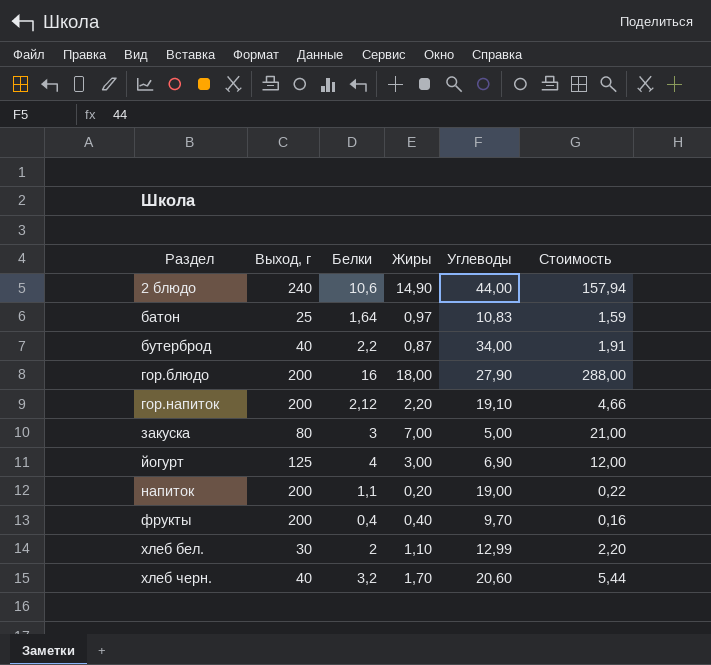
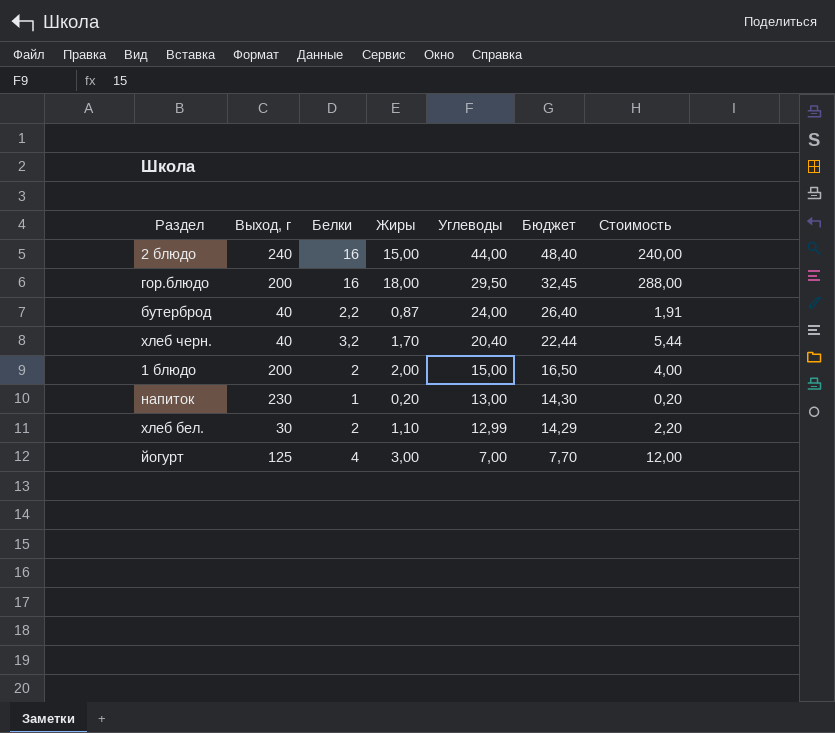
row order: Раздел ascending -> Углеводы descending
column Бюджет | formula: none -> [Углеводы] * 1,1
row батон: 25 | 1,64 | 0,97 | 10,83 | 1,59 -> none
row гор.напиток: 200 | 2,12 | 2,20 | 19,10 | 4,66 -> none
row закуска: 80 | 3 | 7,00 | 5,00 | 21,00 -> none
row фрукты: 200 | 0,4 | 0,40 | 9,70 | 0,16 -> none
2 блюдо | Белки: 10,6 -> 16
2 блюдо | Жиры: 14,90 -> 15,00
2 блюдо | Стоимость: 157,94 -> 240,00
гор.блюдо | Углеводы: 27,90 -> 29,50
бутерброд | Углеводы: 34,00 -> 24,00
хлеб черн. | Углеводы: 20,60 -> 20,40
row 1 блюдо: none -> 200 | 2 | 2,00 | 15,00 | 16,50 | 4,00
напиток | Выход, г: 200 -> 230
напиток | Белки: 1,1 -> 1
напиток | Углеводы: 19,00 -> 13,00
напиток | Стоимость: 0,22 -> 0,20
йогурт | Углеводы: 6,90 -> 7,00

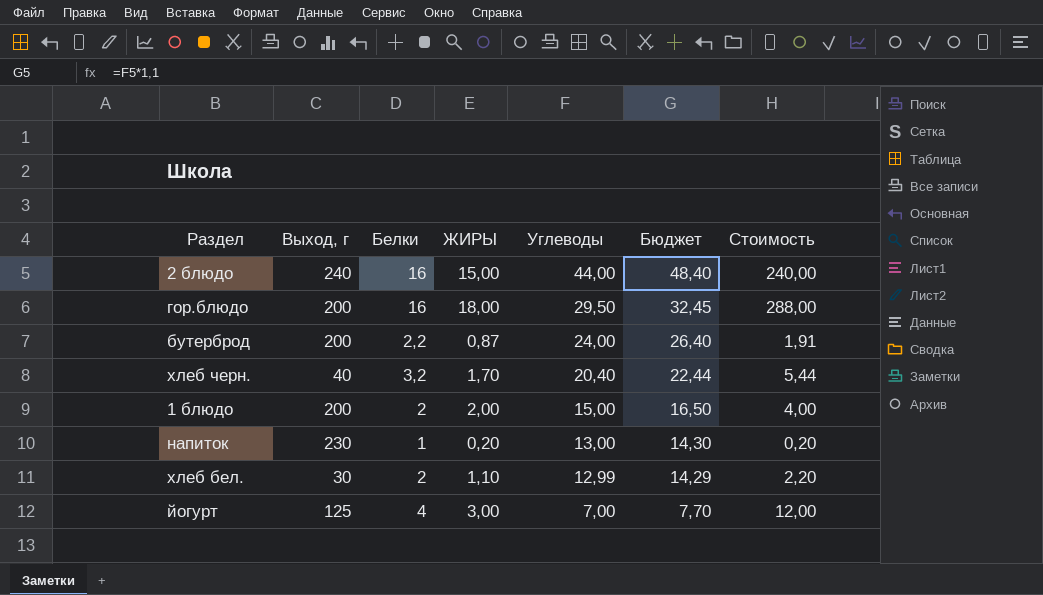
column name: Жиры -> ЖИРЫ
бутерброд | Выход, г: 40 -> 200

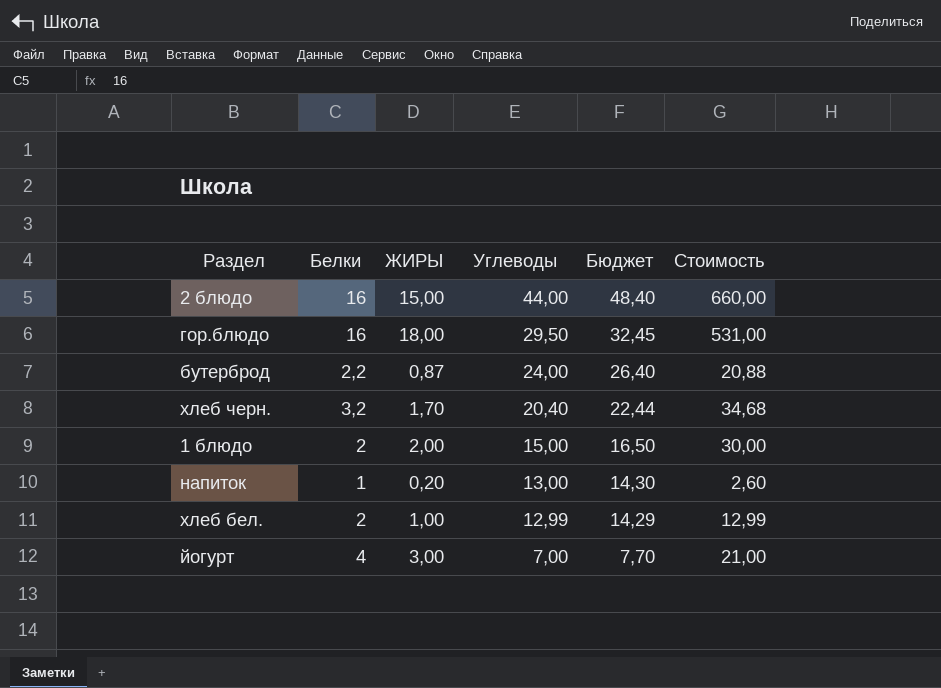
column Выход, г | position: 2 -> none
column Стоимость | formula: [Белки] * [ЖИРЫ] -> [ЖИРЫ] * [Углеводы]
хлеб бел. | ЖИРЫ: 1,10 -> 1,00

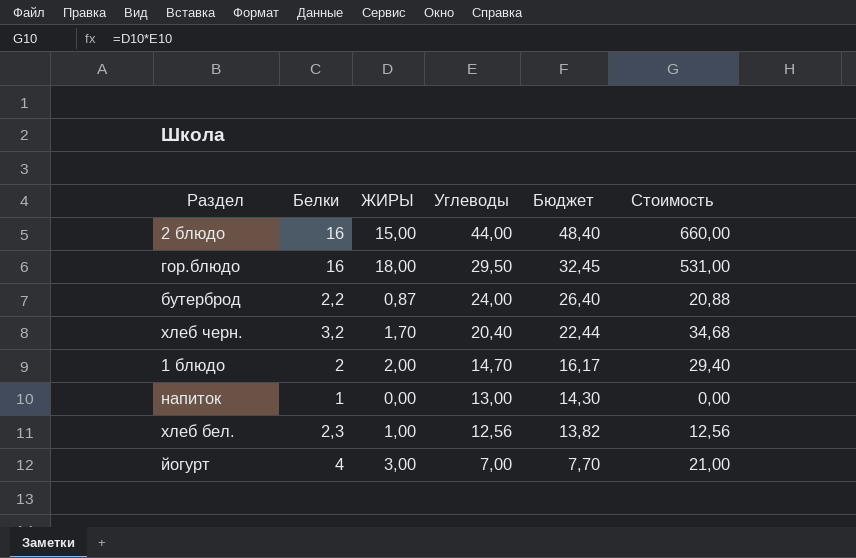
1 блюдо | Углеводы: 15,00 -> 14,70
1 блюдо | Бюджет: 16,50 -> 16,17
1 блюдо | Стоимость: 30,00 -> 29,40
напиток | ЖИРЫ: 0,20 -> 0,00
напиток | Стоимость: 2,60 -> 0,00
хлеб бел. | Белки: 2 -> 2,3
хлеб бел. | Углеводы: 12,99 -> 12,56
хлеб бел. | Бюджет: 14,29 -> 13,82
хлеб бел. | Стоимость: 12,99 -> 12,56

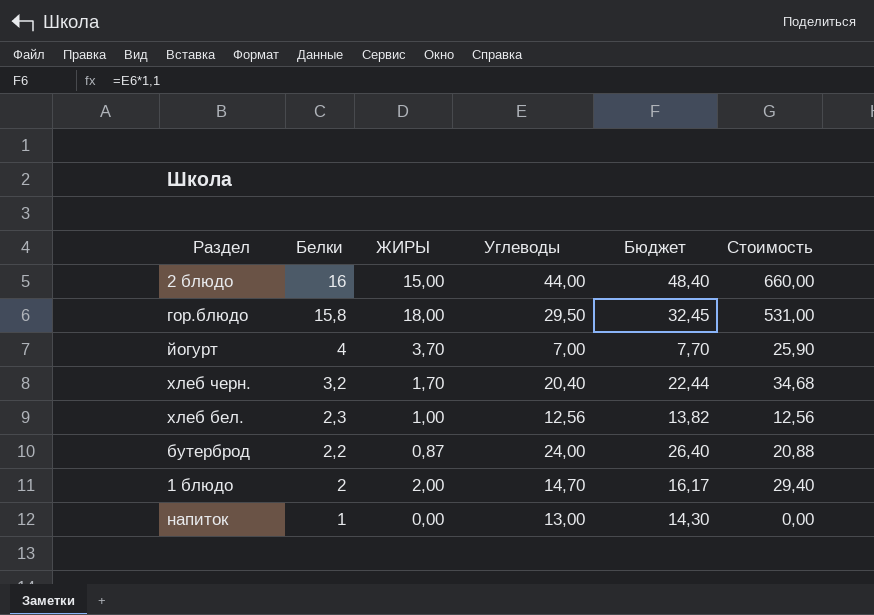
row order: Углеводы descending -> Белки descending
гор.блюдо | Белки: 16 -> 15,8
йогурт | ЖИРЫ: 3,00 -> 3,70
йогурт | Стоимость: 21,00 -> 25,90

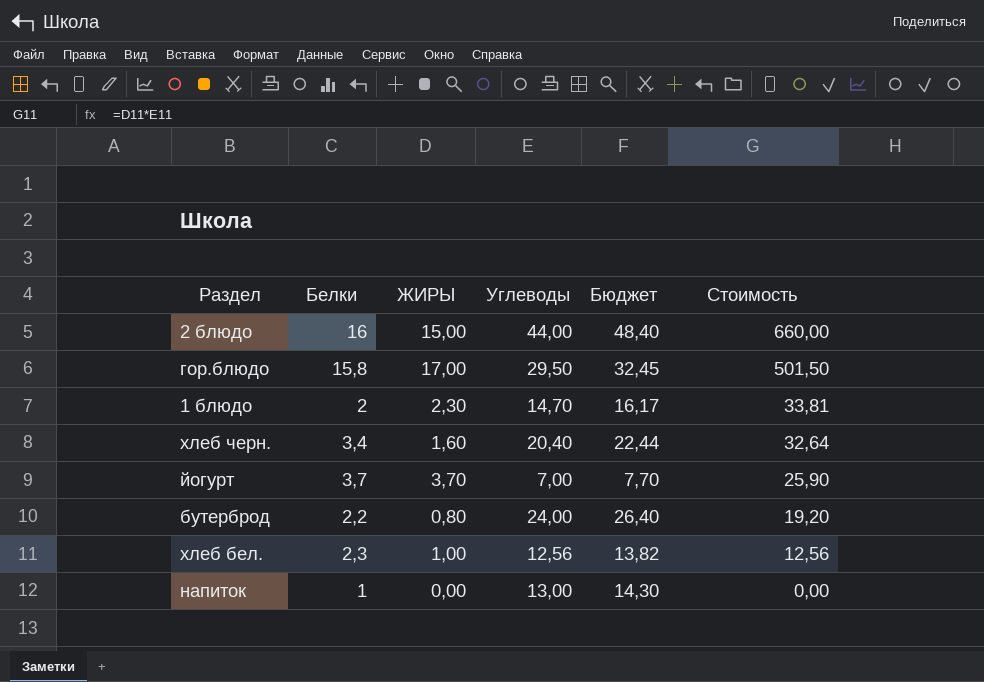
row order: Белки descending -> Стоимость descending
гор.блюдо | ЖИРЫ: 18,00 -> 17,00
гор.блюдо | Стоимость: 531,00 -> 501,50
1 блюдо | ЖИРЫ: 2,00 -> 2,30
1 блюдо | Стоимость: 29,40 -> 33,81
хлеб черн. | Белки: 3,2 -> 3,4
хлеб черн. | ЖИРЫ: 1,70 -> 1,60
хлеб черн. | Стоимость: 34,68 -> 32,64
йогурт | Белки: 4 -> 3,7
бутерброд | ЖИРЫ: 0,87 -> 0,80
бутерброд | Стоимость: 20,88 -> 19,20

